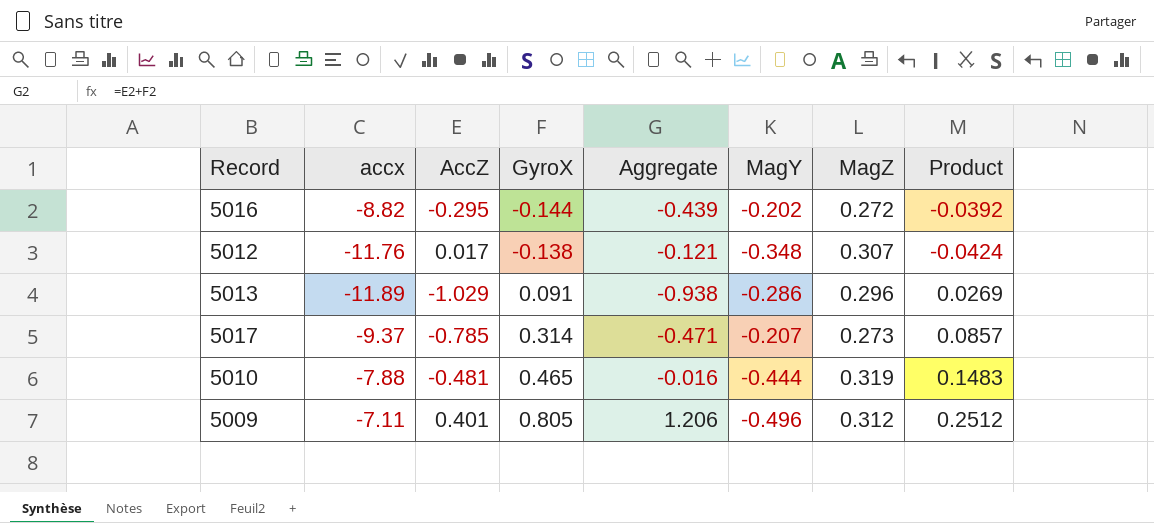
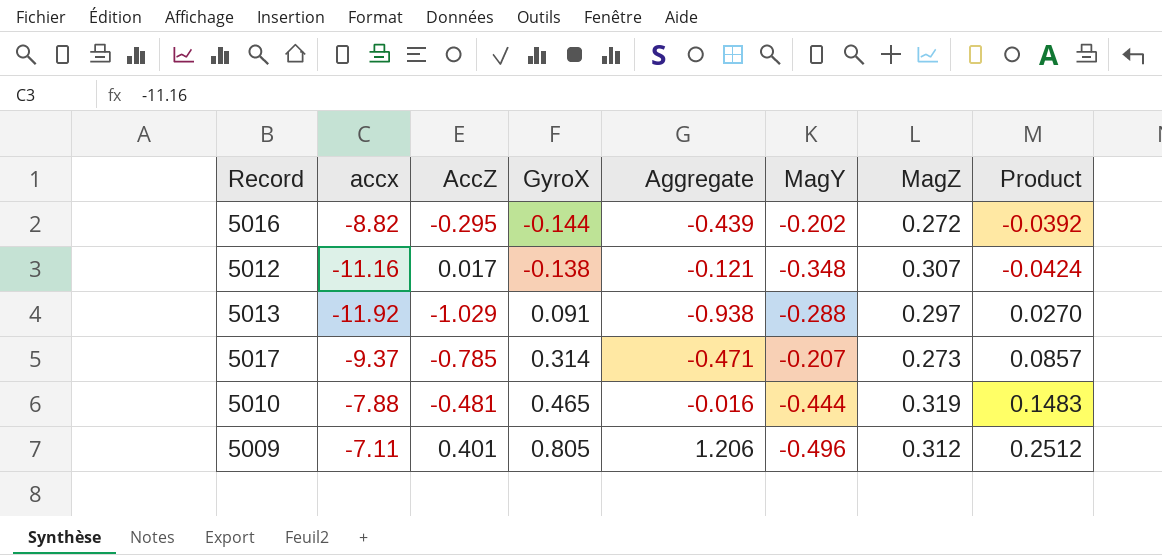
5012 | accx: -11.76 -> -11.16
5013 | accx: -11.89 -> -11.92
5013 | MagY: -0.286 -> -0.288
5013 | MagZ: 0.296 -> 0.297
5013 | Product: 0.0269 -> 0.0270

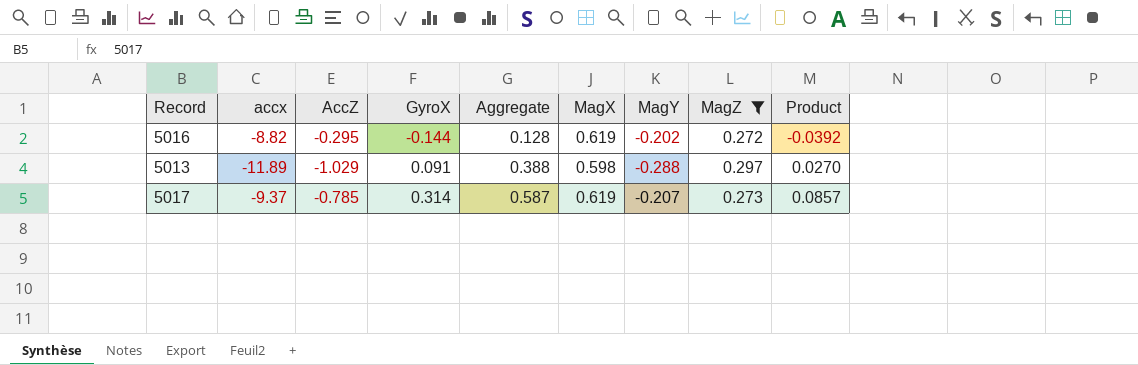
filter: none -> MagZ <= 0.297
column Aggregate | formula: [AccZ] + [GyroX] -> [GyroX] + [MagZ]
column MagX | position: none -> 6
5013 | accx: -11.92 -> -11.89

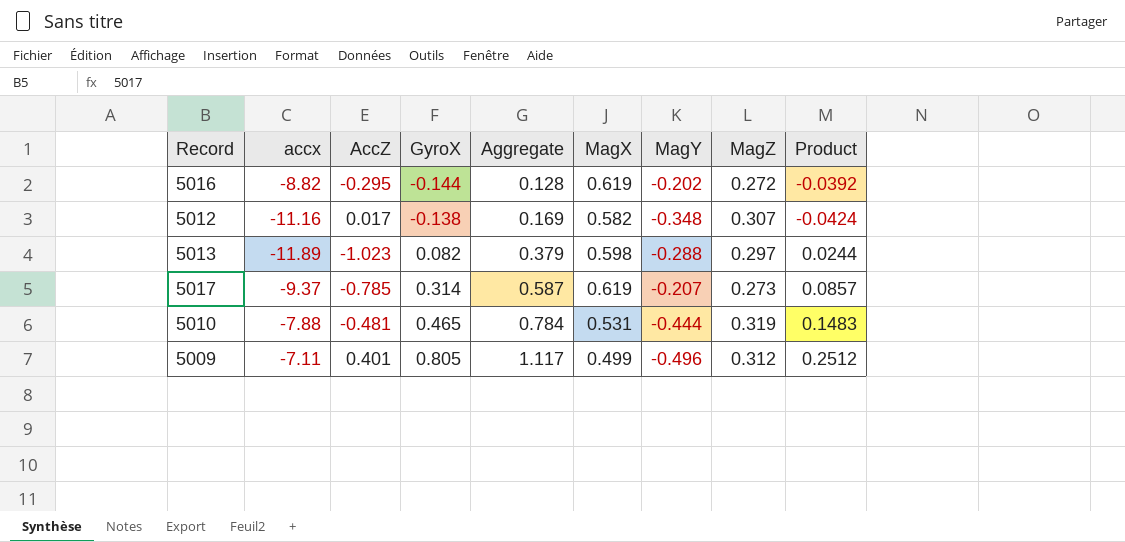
filter: MagZ <= 0.297 -> none
5013 | AccZ: -1.029 -> -1.023
5013 | GyroX: 0.091 -> 0.082
5013 | Aggregate: 0.388 -> 0.379
5013 | Product: 0.0270 -> 0.0244

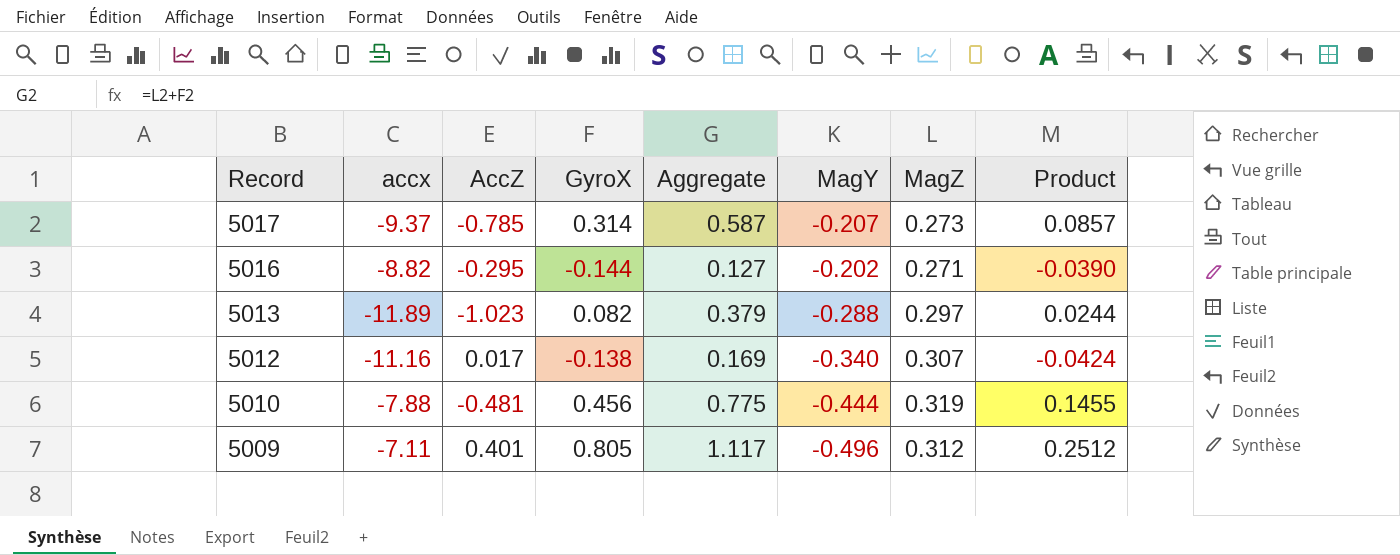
row order: GyroX ascending -> Record descending
column MagX | position: 6 -> none
5016 | Aggregate: 0.128 -> 0.127
5016 | MagZ: 0.272 -> 0.271
5016 | Product: -0.0392 -> -0.0390
5012 | MagY: -0.348 -> -0.340
5010 | GyroX: 0.465 -> 0.456
5010 | Aggregate: 0.784 -> 0.775
5010 | Product: 0.1483 -> 0.1455

